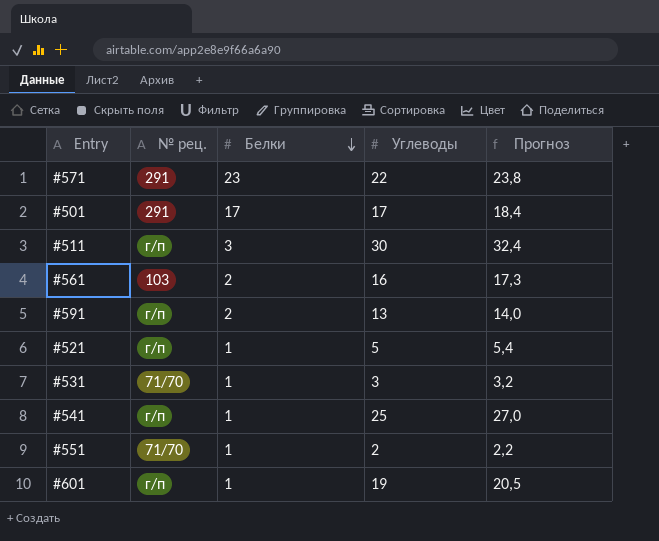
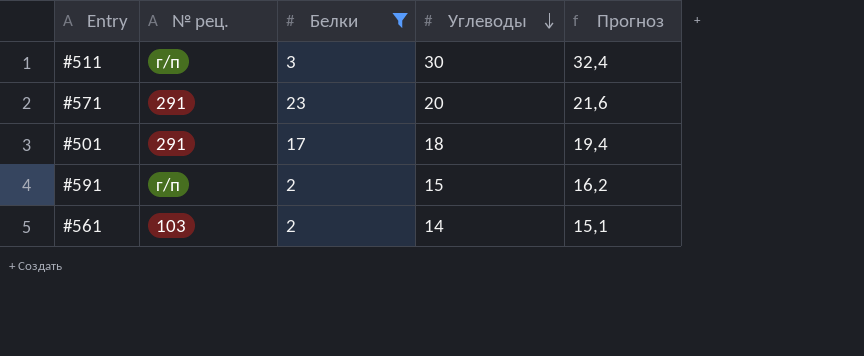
filter: none -> Белки != 1
row order: Белки descending -> Углеводы descending
#571 | Углеводы: 22 -> 20
#571 | Прогноз: 23,8 -> 21,6
#501 | Углеводы: 17 -> 18
#501 | Прогноз: 18,4 -> 19,4
#591 | Углеводы: 13 -> 15
#591 | Прогноз: 14,0 -> 16,2
#561 | Углеводы: 16 -> 14
#561 | Прогноз: 17,3 -> 15,1

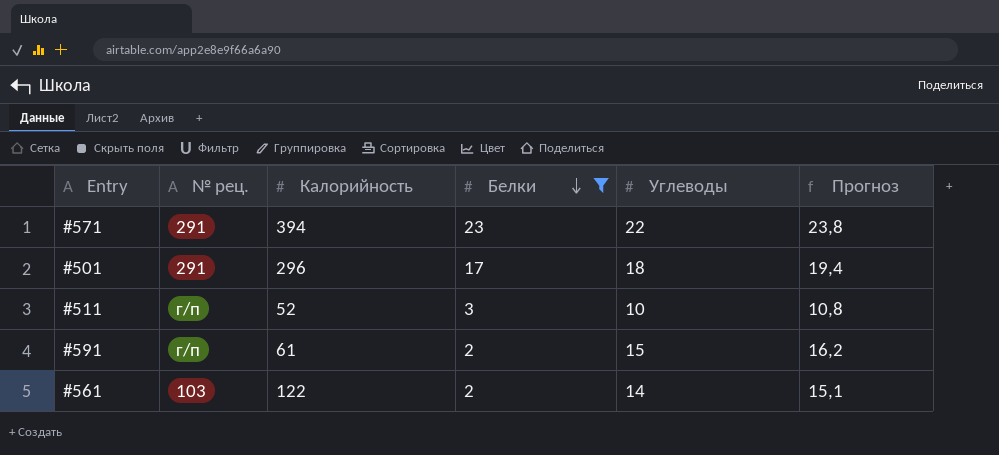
row order: Углеводы descending -> Белки descending
column Калорийность | position: none -> 3
#571 | Углеводы: 20 -> 22
#571 | Прогноз: 21,6 -> 23,8
#511 | Углеводы: 30 -> 10
#511 | Прогноз: 32,4 -> 10,8

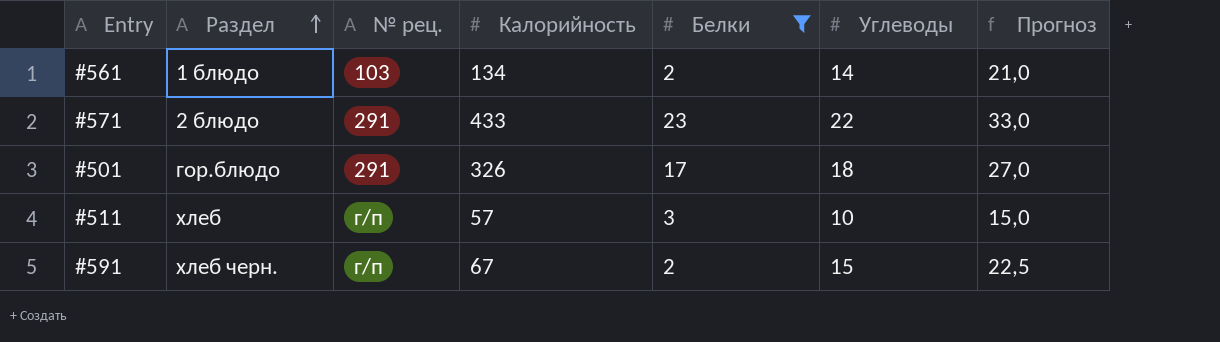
row order: Белки descending -> Раздел ascending
column Раздел | position: none -> 2
column Прогноз | formula: [Углеводы] * 1,08 -> [Углеводы] * 1,5
#561 | Калорийность: 122 -> 134
#571 | Калорийность: 394 -> 433
#501 | Калорийность: 296 -> 326
#511 | Калорийность: 52 -> 57
#591 | Калорийность: 61 -> 67

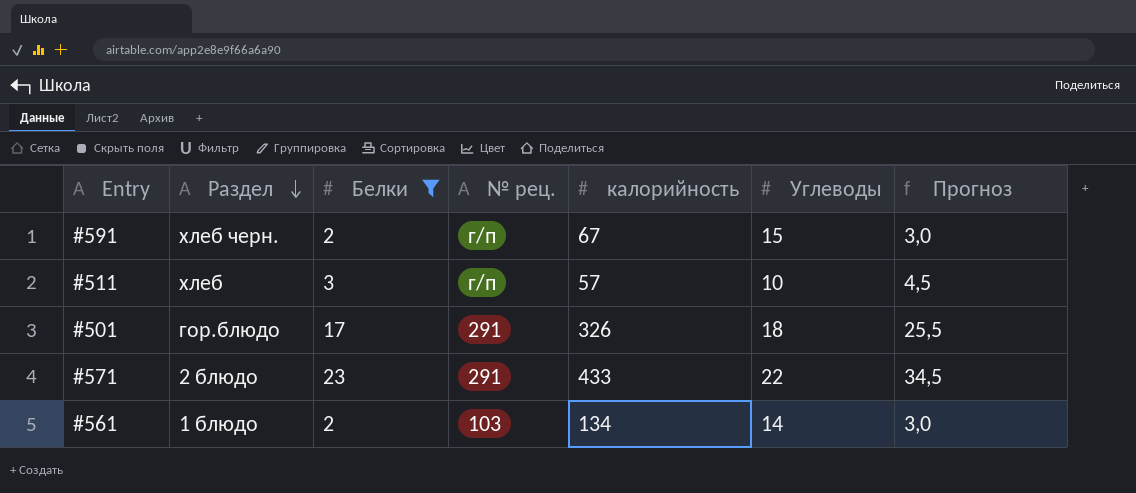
row order: Раздел ascending -> Раздел descending
column Белки | position: 5 -> 3
column name: Калорийность -> калорийность
column Прогноз | formula: [Углеводы] * 1,5 -> [Белки] * 1,5

